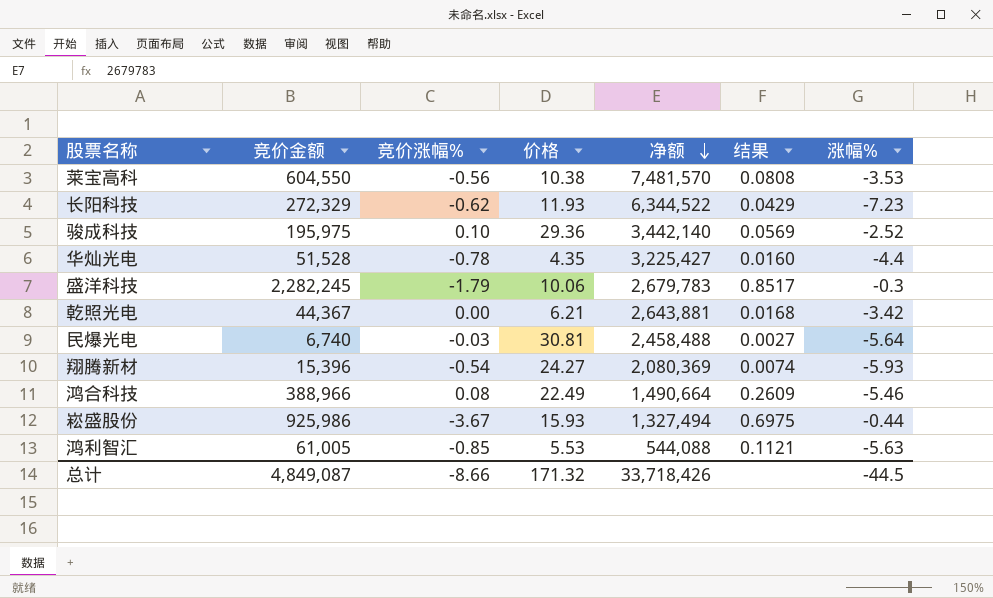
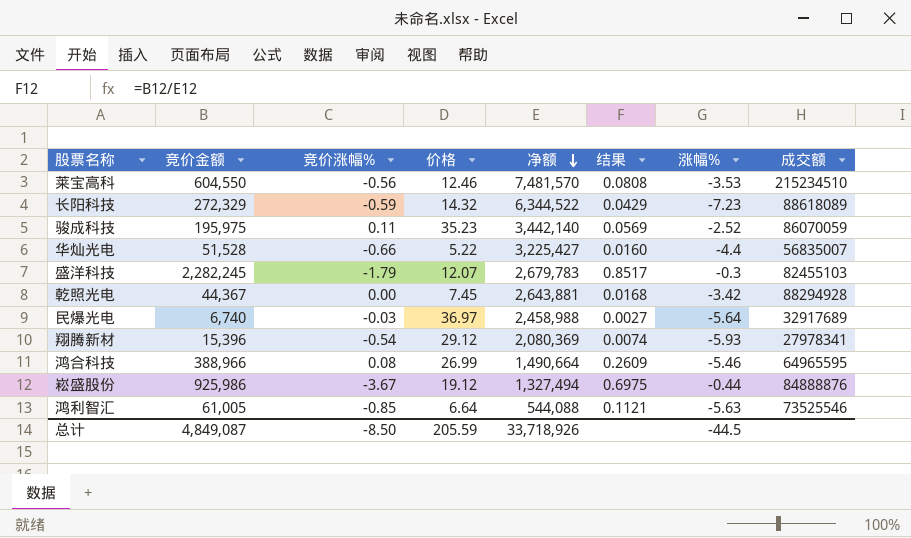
column 成交额 | position: none -> 8
莱宝高科 | 价格: 10.38 -> 12.46
长阳科技 | 竞价涨幅%: -0.62 -> -0.59
长阳科技 | 价格: 11.93 -> 14.32
骏成科技 | 竞价涨幅%: 0.10 -> 0.11
骏成科技 | 价格: 29.36 -> 35.23
华灿光电 | 竞价涨幅%: -0.78 -> -0.66
华灿光电 | 价格: 4.35 -> 5.22
盛洋科技 | 价格: 10.06 -> 12.07
乾照光电 | 价格: 6.21 -> 7.45
民爆光电 | 价格: 30.81 -> 36.97
民爆光电 | 净额: 2,458,488 -> 2,458,988
翔腾新材 | 价格: 24.27 -> 29.12
鸿合科技 | 价格: 22.49 -> 26.99
崧盛股份 | 价格: 15.93 -> 19.12
鸿利智汇 | 价格: 5.53 -> 6.64
总计 | 竞价涨幅%: -8.66 -> -8.50
总计 | 价格: 171.32 -> 205.59
总计 | 净额: 33,718,426 -> 33,718,926

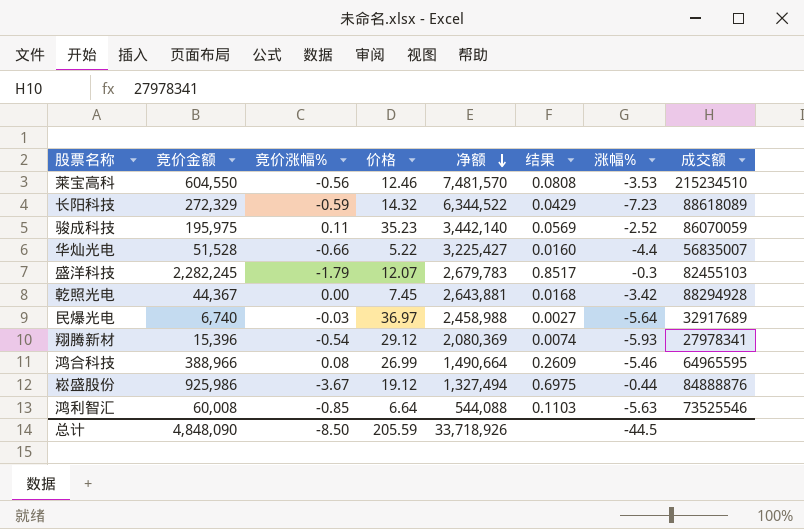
鸿利智汇 | 竞价金额: 61,005 -> 60,008
鸿利智汇 | 结果: 0.1121 -> 0.1103
总计 | 竞价金额: 4,849,087 -> 4,848,090

